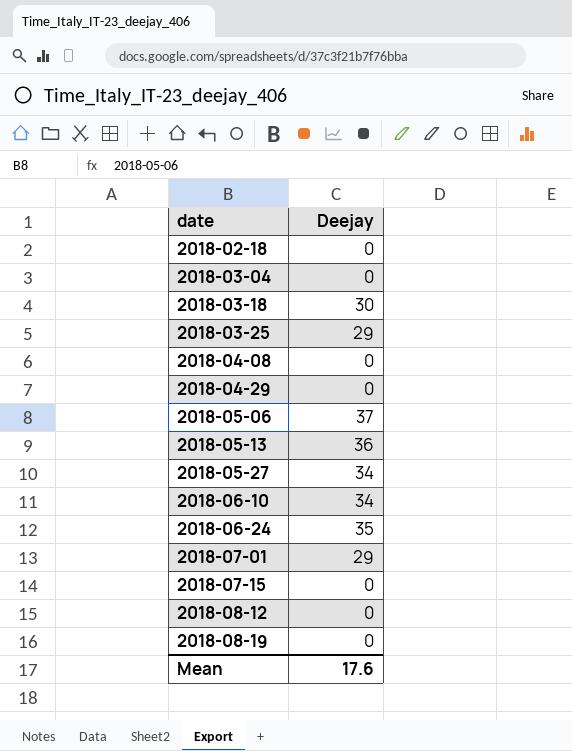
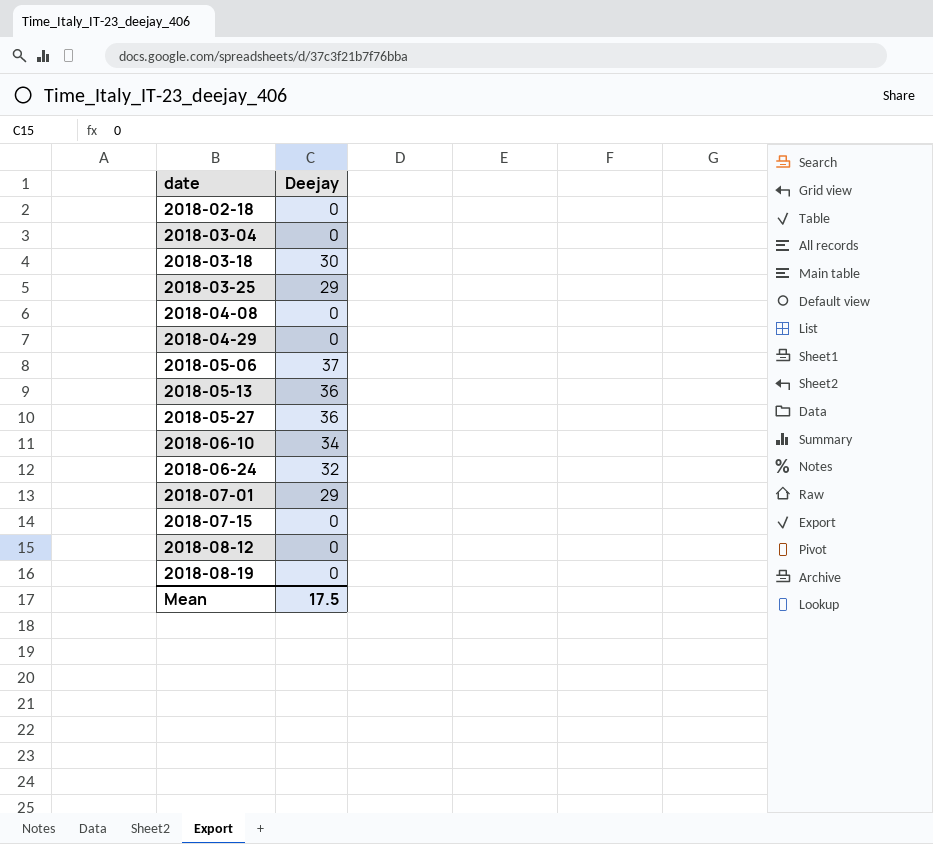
2018-05-27 | Deejay: 34 -> 36
2018-06-24 | Deejay: 35 -> 32
Mean | Deejay: 17.6 -> 17.5

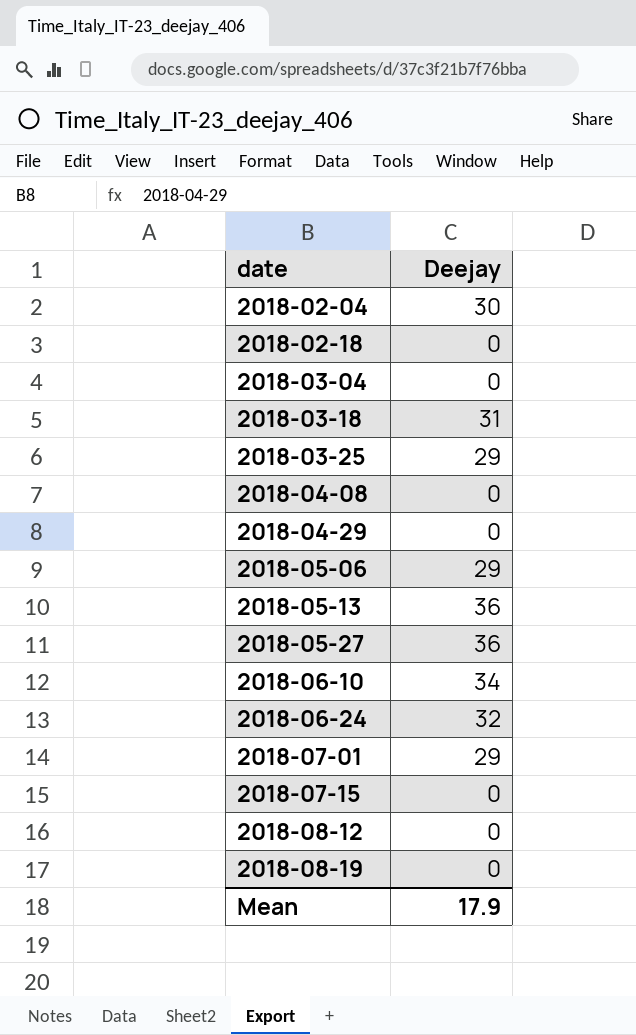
row 2018-02-04: none -> 30
2018-03-18 | Deejay: 30 -> 31
2018-05-06 | Deejay: 37 -> 29
Mean | Deejay: 17.5 -> 17.9

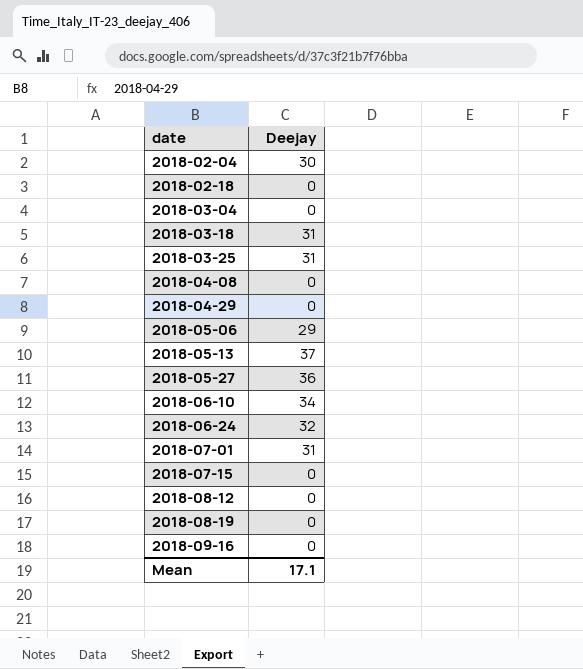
2018-03-25 | Deejay: 29 -> 31
2018-05-13 | Deejay: 36 -> 37
2018-07-01 | Deejay: 29 -> 31
row 2018-09-16: none -> 0
Mean | Deejay: 17.9 -> 17.1

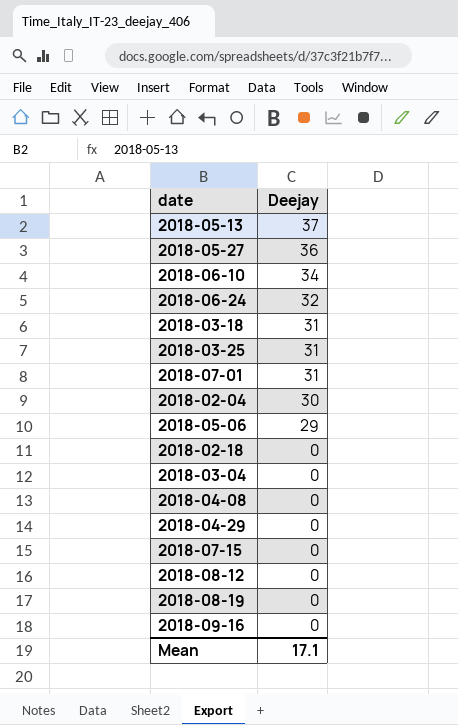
row order: date ascending -> Deejay descending

